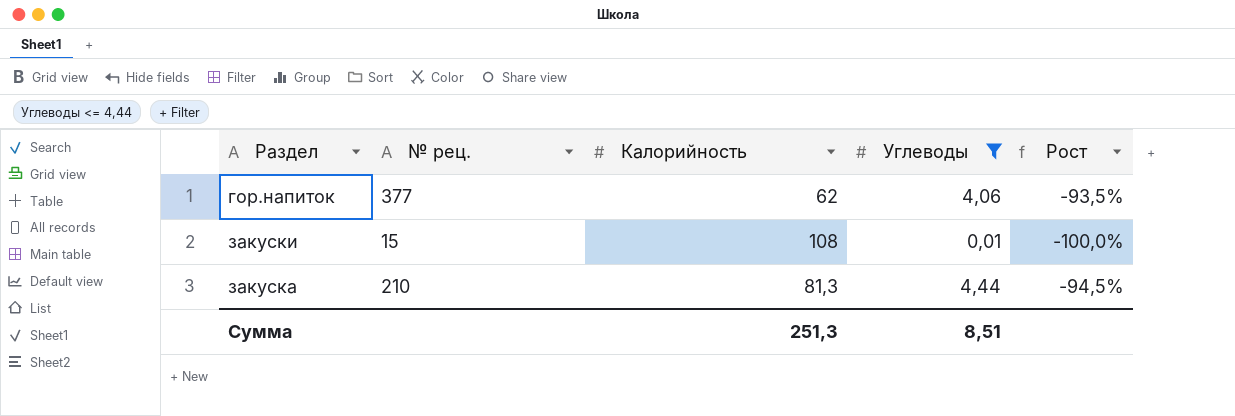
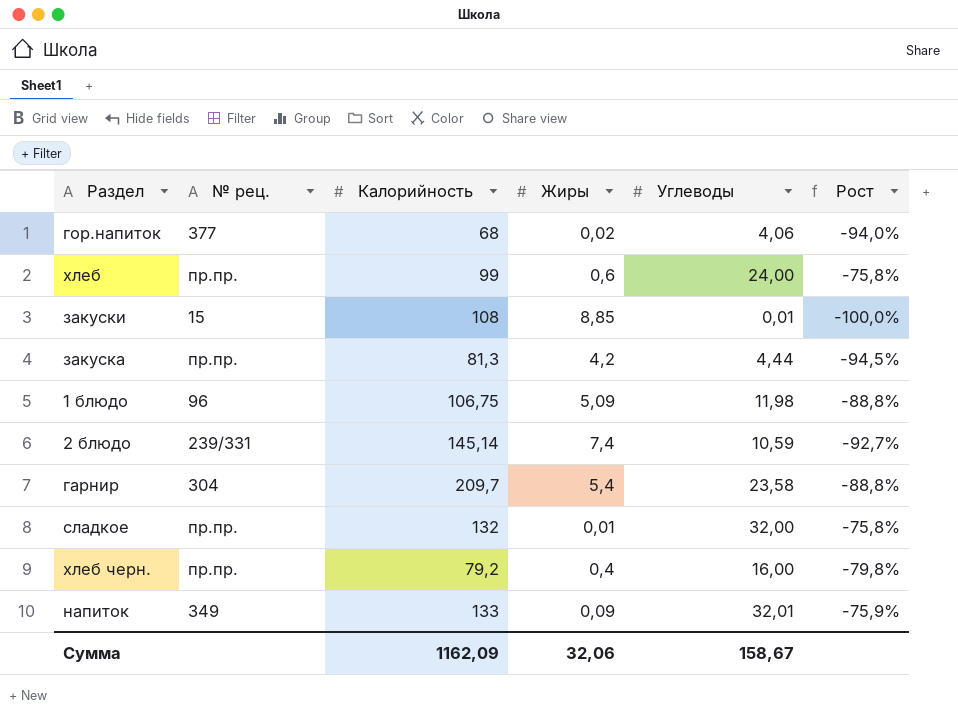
filter: Углеводы <= 4,44 -> none
column Жиры | position: none -> 4
гор.напиток | Калорийность: 62 -> 68
гор.напиток | Рост: -93,5% -> -94,0%
закуска | № рец.: 210 -> пр.пр.
Сумма | Калорийность: 251,3 -> 1162,09
Сумма | Углеводы: 8,51 -> 158,67

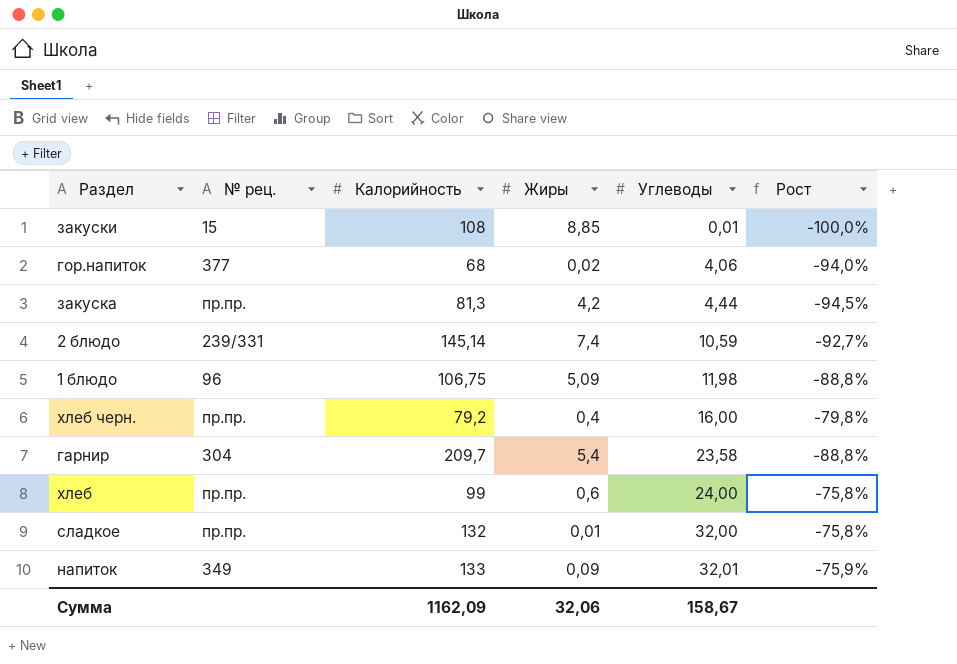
row order: none -> Углеводы ascending

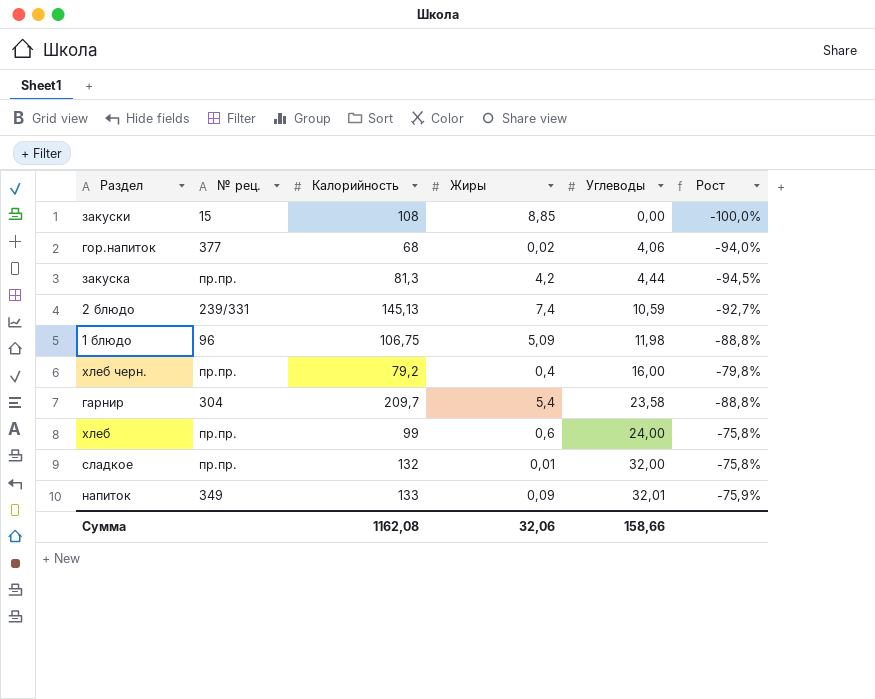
закуски | Углеводы: 0,01 -> 0,00
2 блюдо | Калорийность: 145,14 -> 145,13
Сумма | Калорийность: 1162,09 -> 1162,08
Сумма | Углеводы: 158,67 -> 158,66

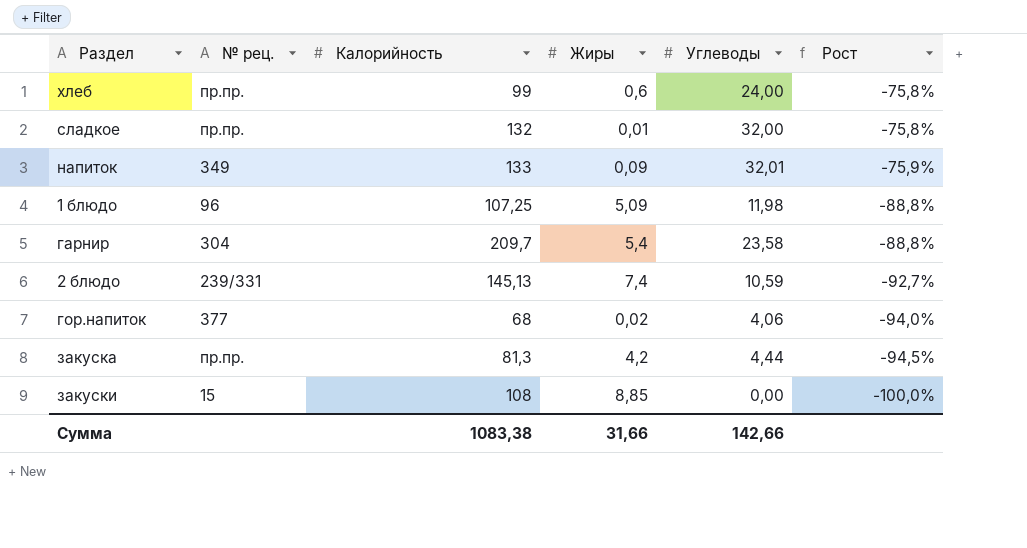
row order: Углеводы ascending -> Рост descending
row хлеб черн.: пр.пр. | 79,2 | 0,4 | 16,00 | -79,8% -> none
1 блюдо | Калорийность: 106,75 -> 107,25
Сумма | Калорийность: 1162,08 -> 1083,38
Сумма | Жиры: 32,06 -> 31,66
Сумма | Углеводы: 158,66 -> 142,66

